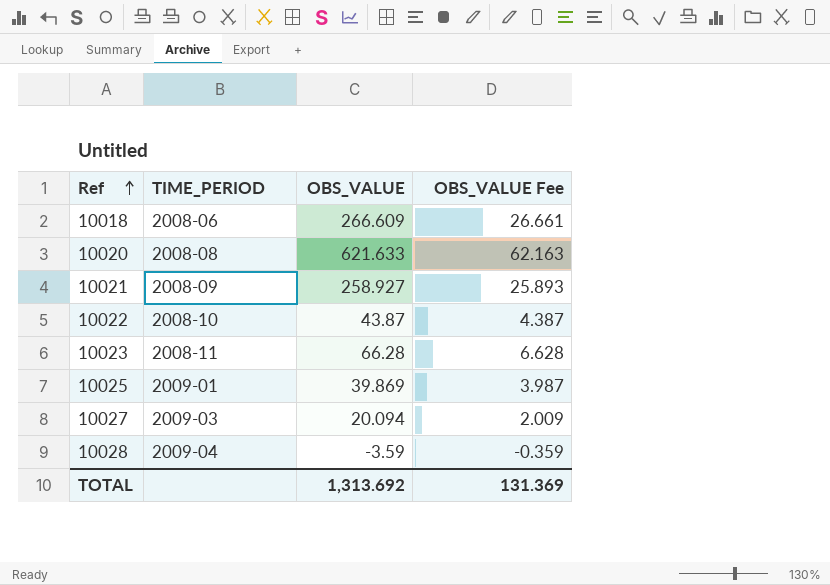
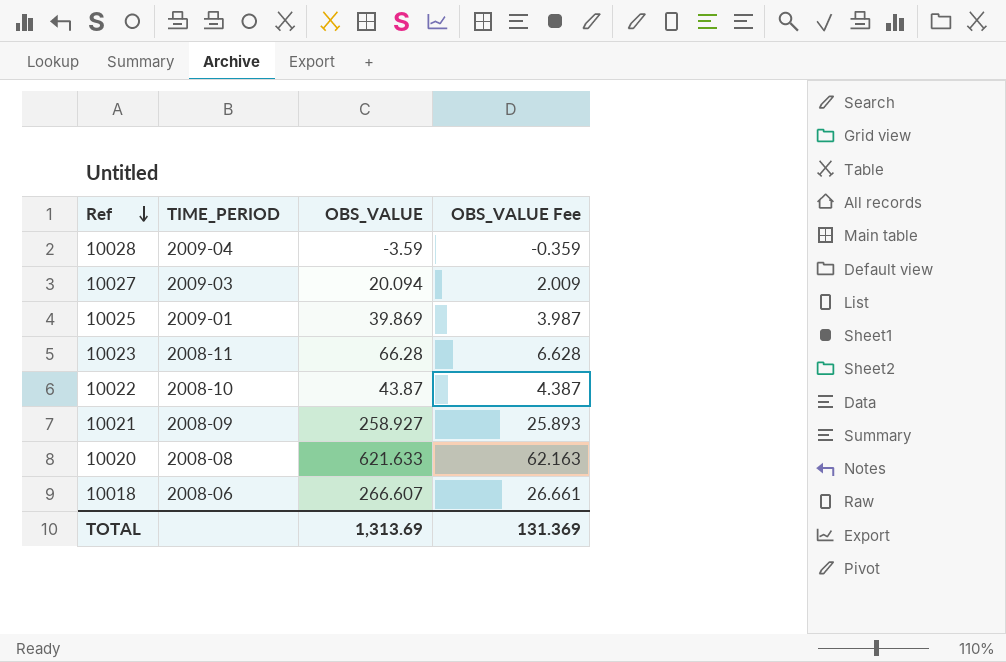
row order: Ref ascending -> Ref descending
10018 | OBS_VALUE: 266.609 -> 266.607
TOTAL | OBS_VALUE: 1,313.692 -> 1,313.69

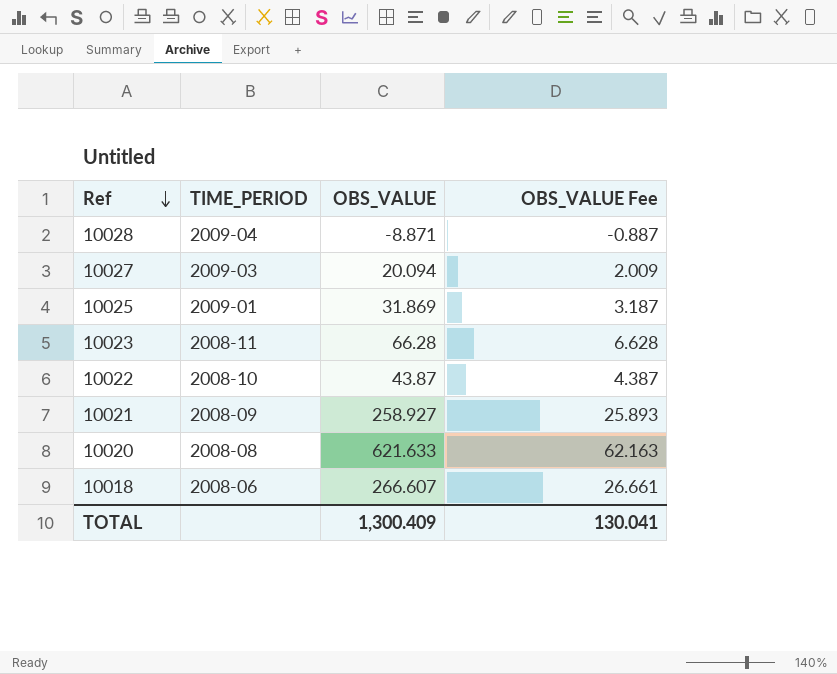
10028 | OBS_VALUE: -3.59 -> -8.871
10028 | OBS_VALUE Fee: -0.359 -> -0.887
10025 | OBS_VALUE: 39.869 -> 31.869
10025 | OBS_VALUE Fee: 3.987 -> 3.187
TOTAL | OBS_VALUE: 1,313.69 -> 1,300.409
TOTAL | OBS_VALUE Fee: 131.369 -> 130.041

